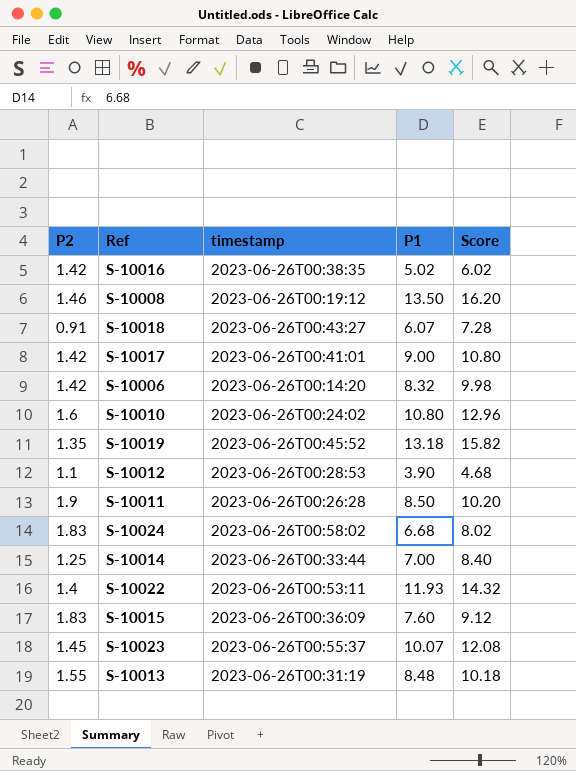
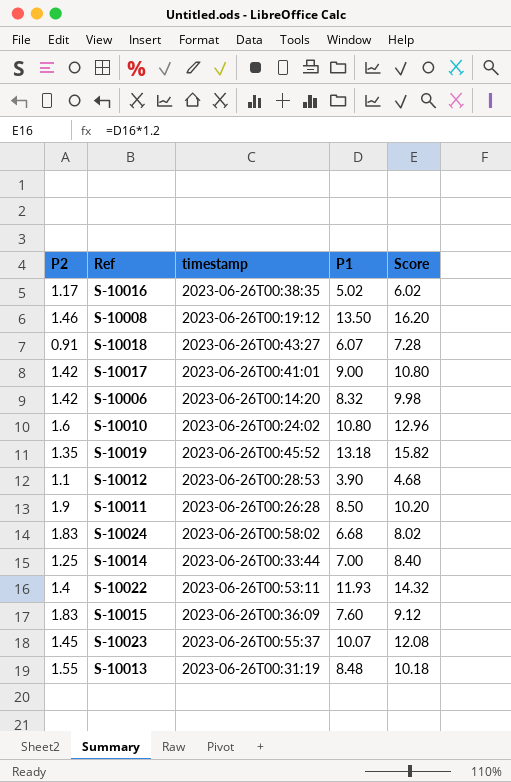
S-10016 | P2: 1.42 -> 1.17

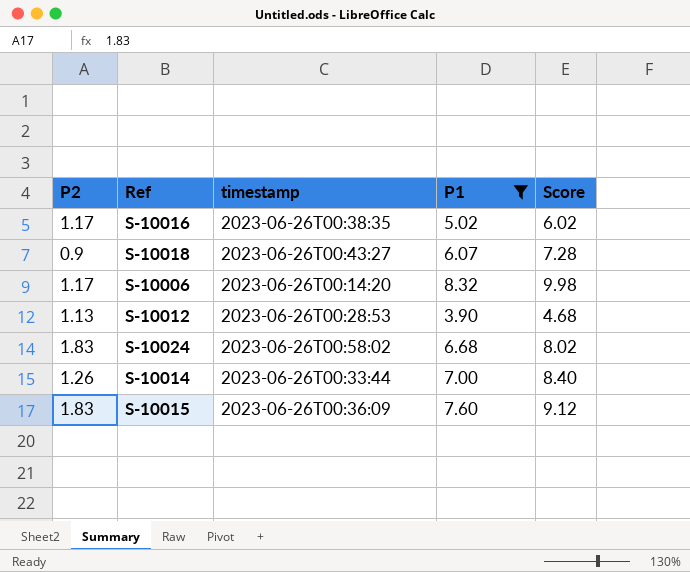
filter: none -> P1 <= 8.32
S-10018 | P2: 0.91 -> 0.9
S-10006 | P2: 1.42 -> 1.17
S-10012 | P2: 1.1 -> 1.13
S-10014 | P2: 1.25 -> 1.26

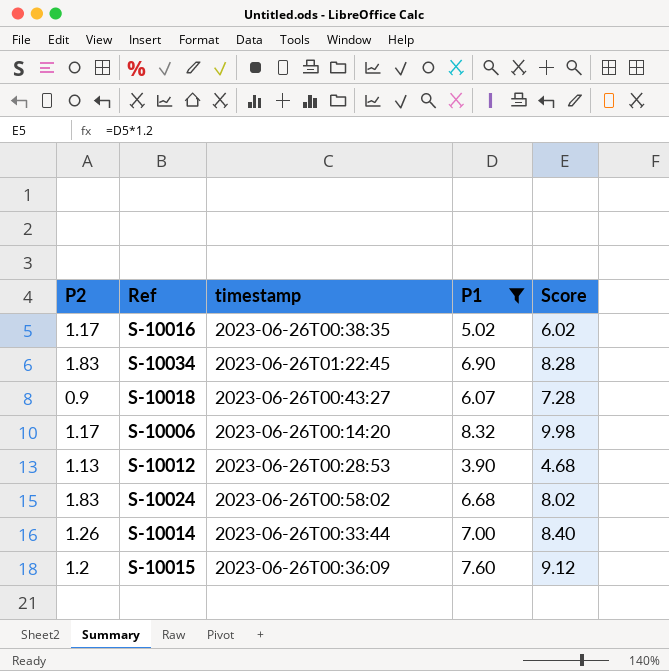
row S-10034: none -> 1.83 | 2023-06-26T01:22:45 | 6.90 | 8.28
S-10015 | P2: 1.83 -> 1.2

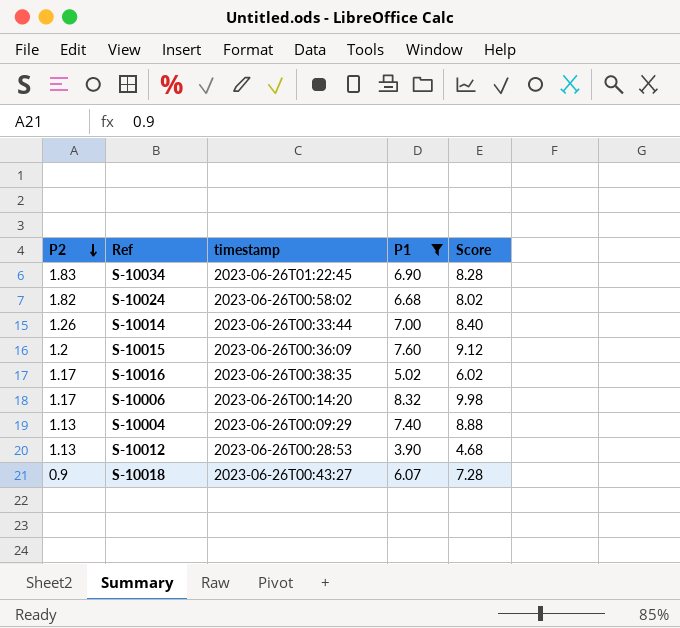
row order: none -> P2 descending
S-10024 | P2: 1.83 -> 1.82
row S-10004: none -> 1.13 | 2023-06-26T00:09:29 | 7.40 | 8.88

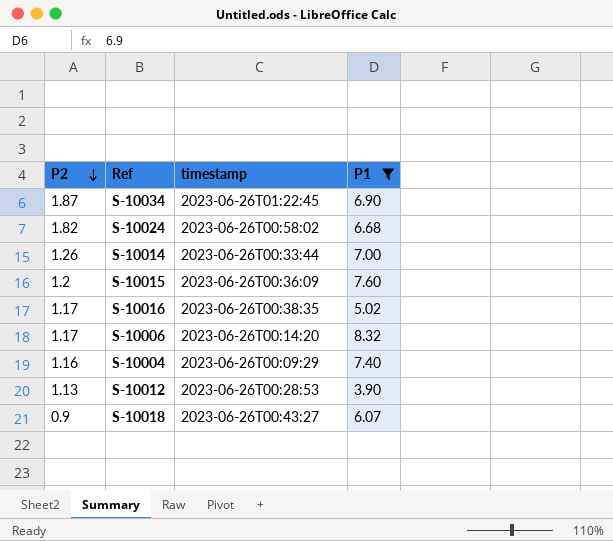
column Score | formula: [P1] * 1.2 -> none
S-10034 | P2: 1.83 -> 1.87
S-10004 | P2: 1.13 -> 1.16

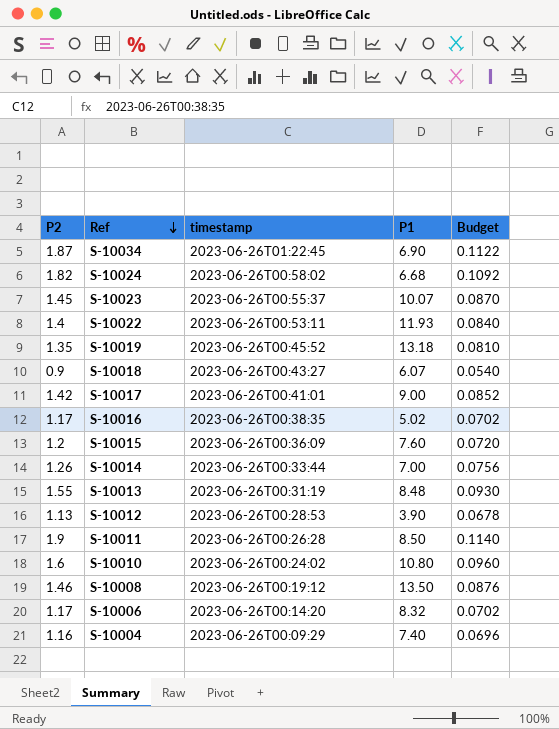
filter: P1 <= 8.32 -> none
row order: P2 descending -> Ref descending
column Budget | formula: none -> [P2] * 0.06

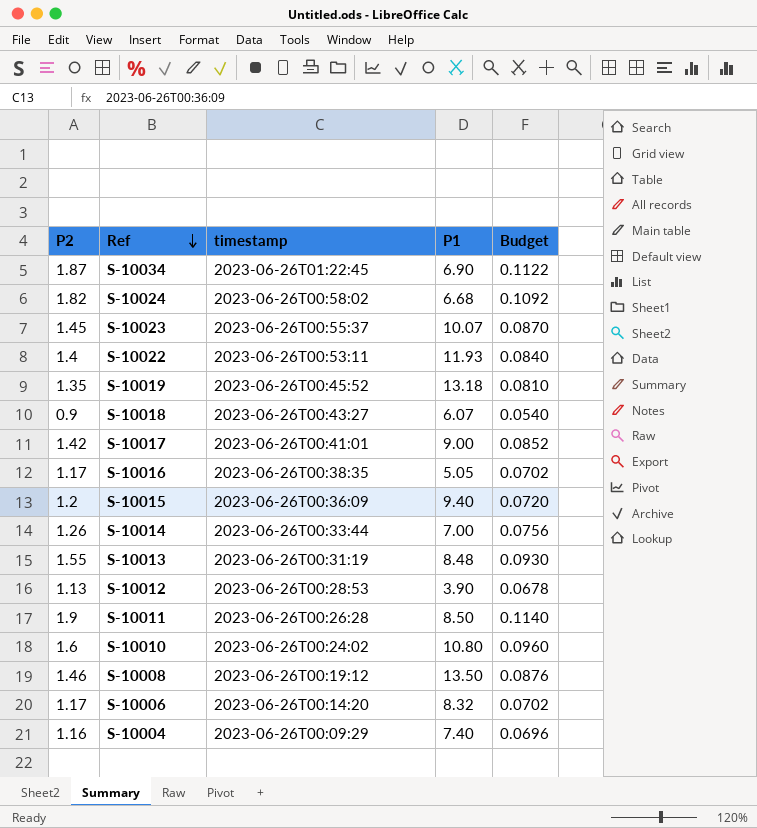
S-10016 | P1: 5.02 -> 5.05
S-10015 | P1: 7.60 -> 9.40

